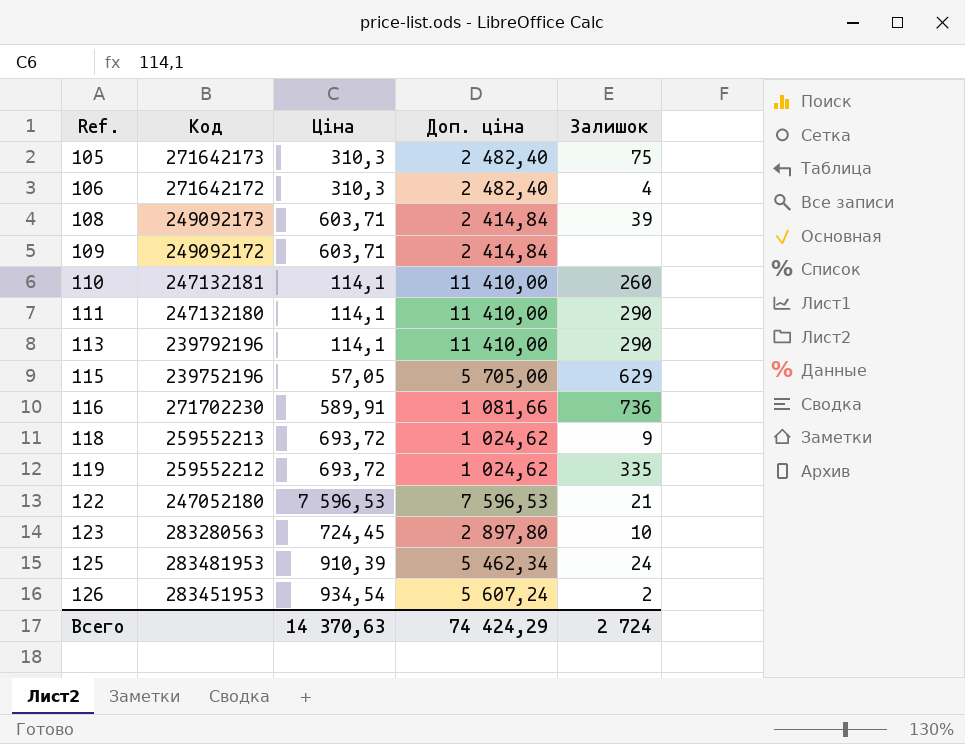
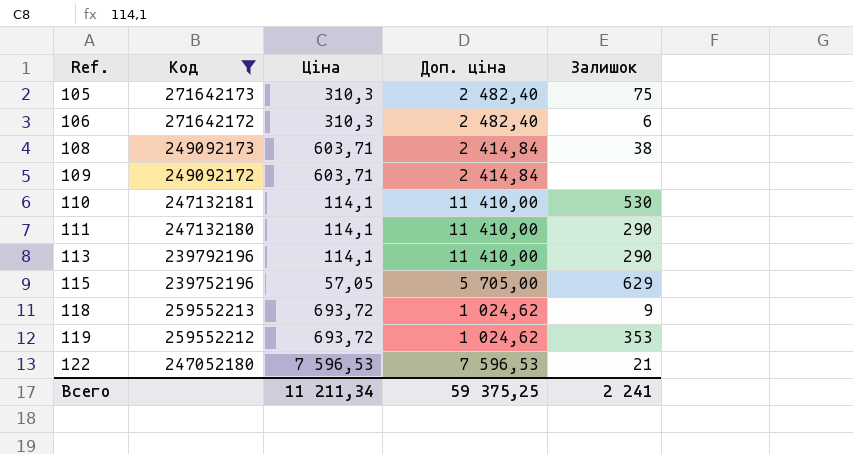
filter: none -> Код <= 271642173
106 | Залишок: 4 -> 6
108 | Залишок: 39 -> 38
110 | Залишок: 260 -> 530
119 | Залишок: 335 -> 353
Всего | Ціна: 14 370,63 -> 11 211,34
Всего | Доп. ціна: 74 424,29 -> 59 375,25
Всего | Залишок: 2 724 -> 2 241

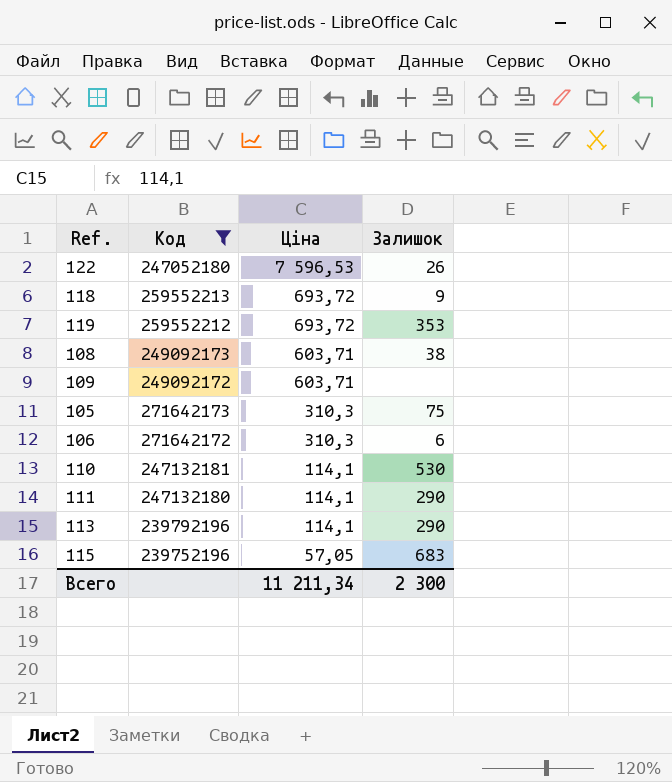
row order: Ref. ascending -> Ціна descending
column Доп. ціна | position: 4 -> none
122 | Залишок: 21 -> 26
115 | Залишок: 629 -> 683
Всего | Залишок: 2 241 -> 2 300

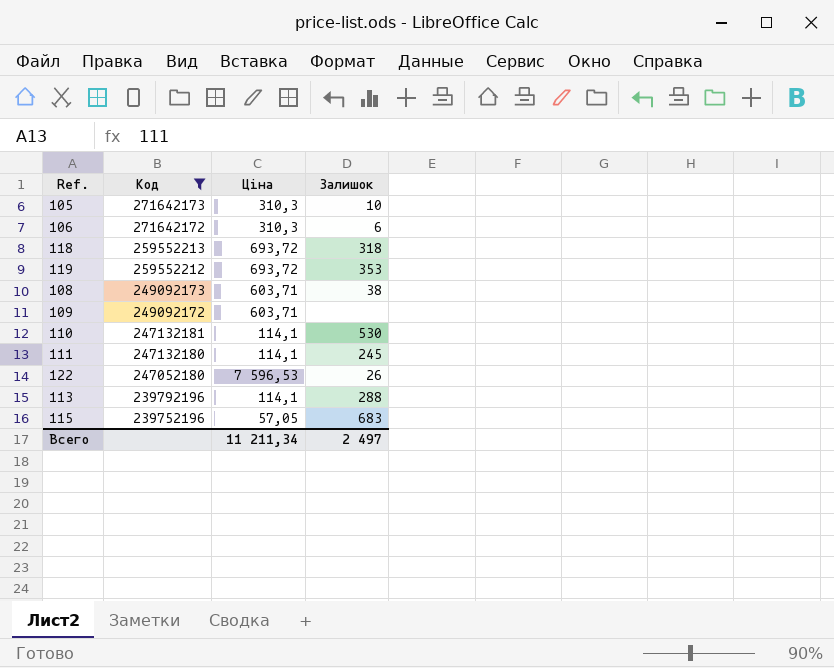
row order: Ціна descending -> Код descending
105 | Залишок: 75 -> 10
118 | Залишок: 9 -> 318
111 | Залишок: 290 -> 245
113 | Залишок: 290 -> 288
Всего | Залишок: 2 300 -> 2 497

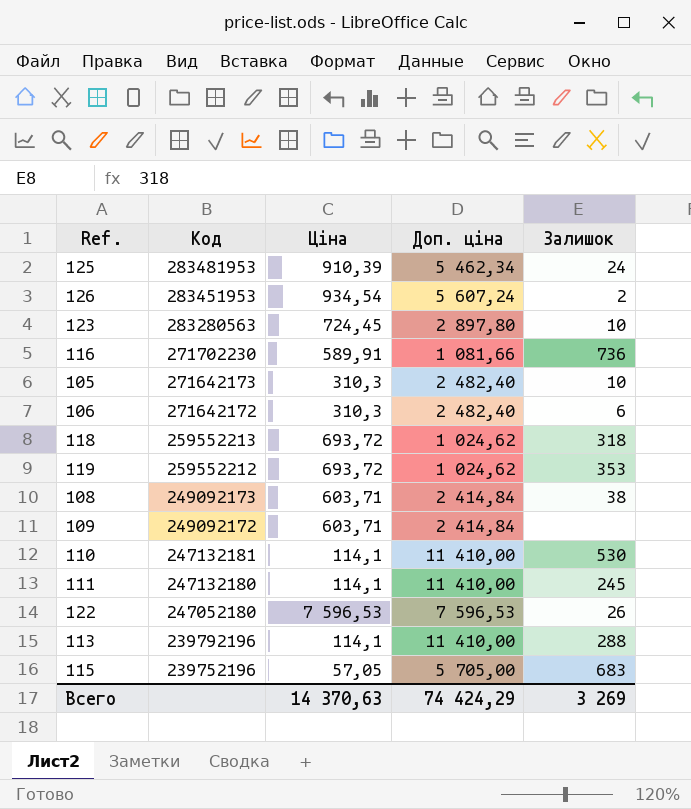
filter: Код <= 271642173 -> none
column Доп. ціна | position: none -> 4
Всего | Ціна: 11 211,34 -> 14 370,63
Всего | Залишок: 2 497 -> 3 269

